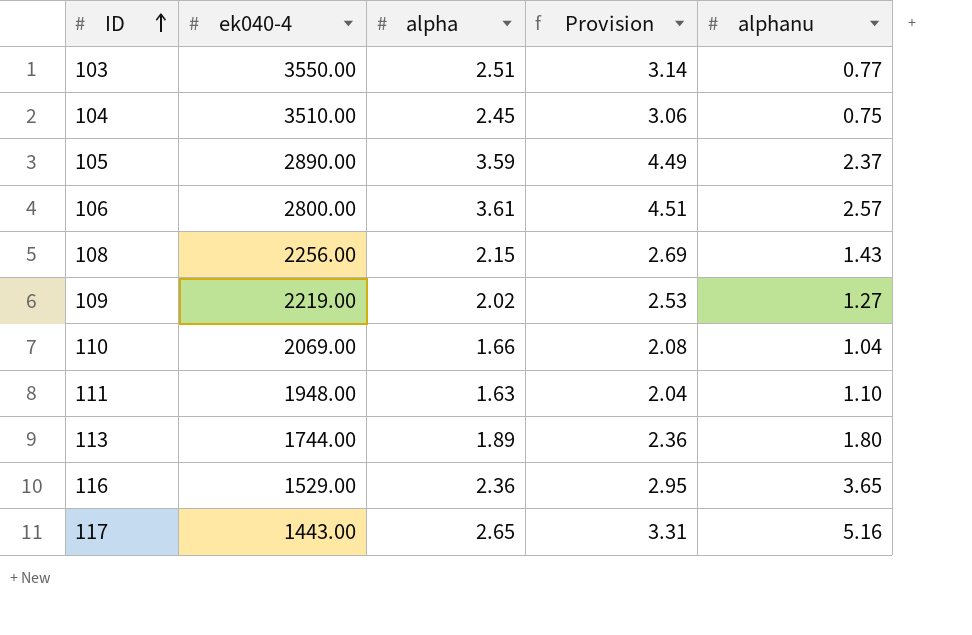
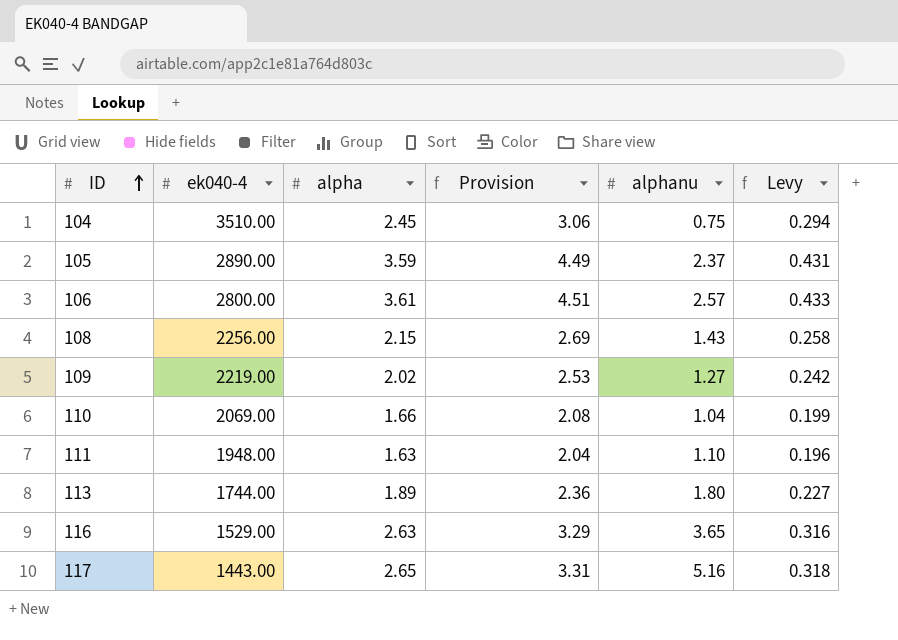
column Levy | formula: none -> [alpha] * 0.12
row 103: 3550.00 | 2.51 | 3.14 | 0.77 -> none
116 | alpha: 2.36 -> 2.63
116 | Provision: 2.95 -> 3.29

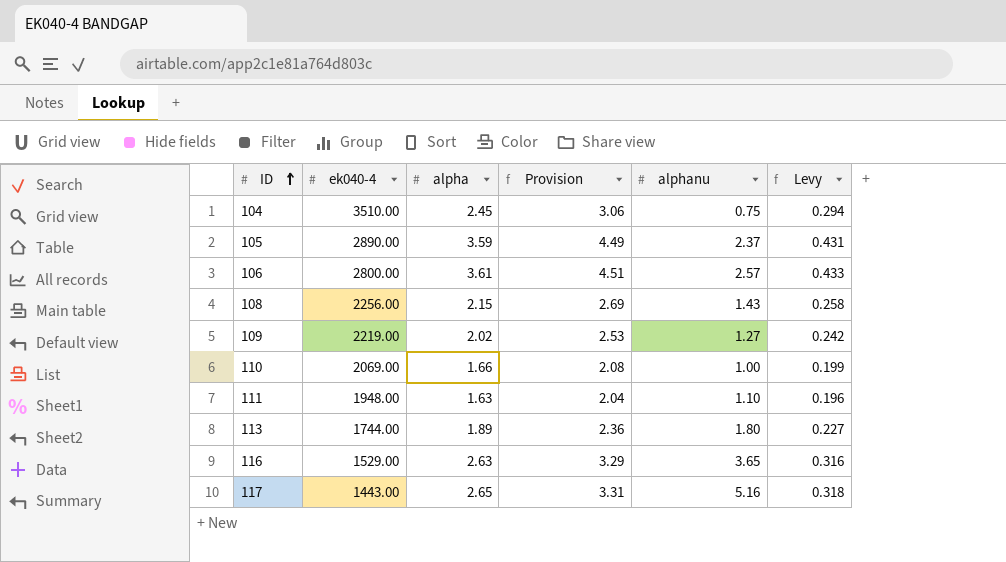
110 | alphanu: 1.04 -> 1.00

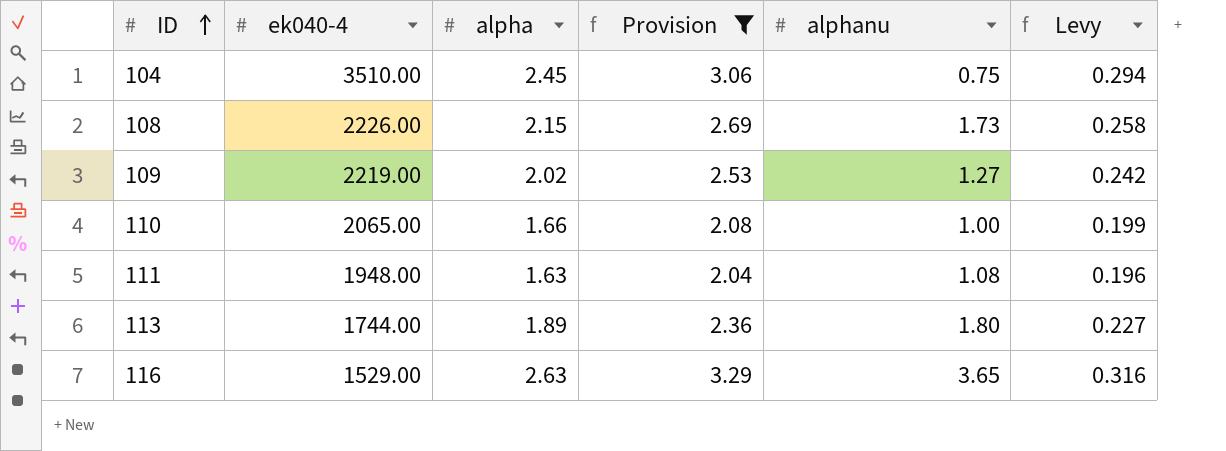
filter: none -> Provision <= 3.29
108 | ek040-4: 2256.00 -> 2226.00
108 | alphanu: 1.43 -> 1.73
110 | ek040-4: 2069.00 -> 2065.00
111 | alphanu: 1.10 -> 1.08

